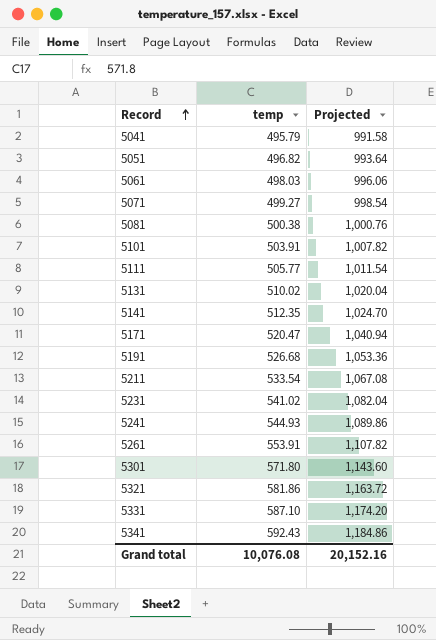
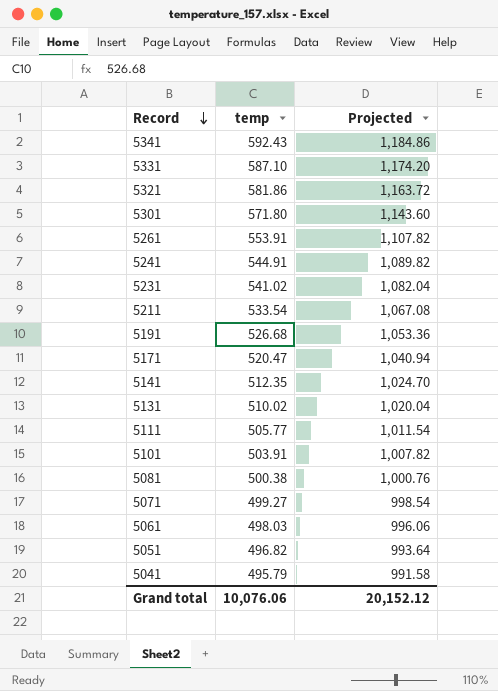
row order: Record ascending -> Record descending
5241 | temp: 544.93 -> 544.91
5241 | Projected: 1,089.86 -> 1,089.82
Grand total | temp: 10,076.08 -> 10,076.06
Grand total | Projected: 20,152.16 -> 20,152.12

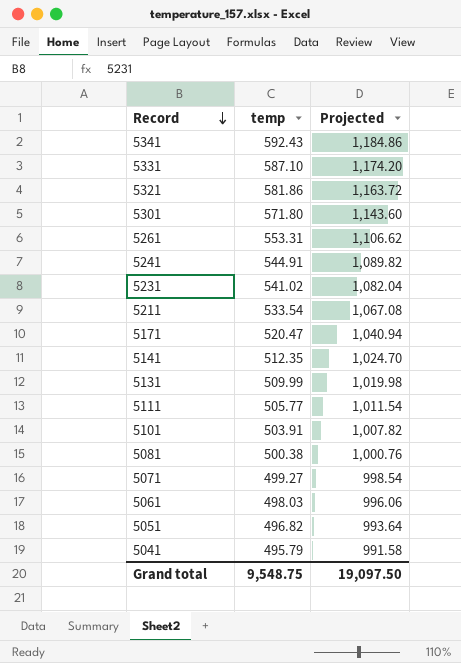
row 5191: 526.68 | 1,053.36 -> none
5261 | temp: 553.91 -> 553.31
5261 | Projected: 1,107.82 -> 1,106.62
5131 | temp: 510.02 -> 509.99
5131 | Projected: 1,020.04 -> 1,019.98
Grand total | temp: 10,076.06 -> 9,548.75
Grand total | Projected: 20,152.12 -> 19,097.50

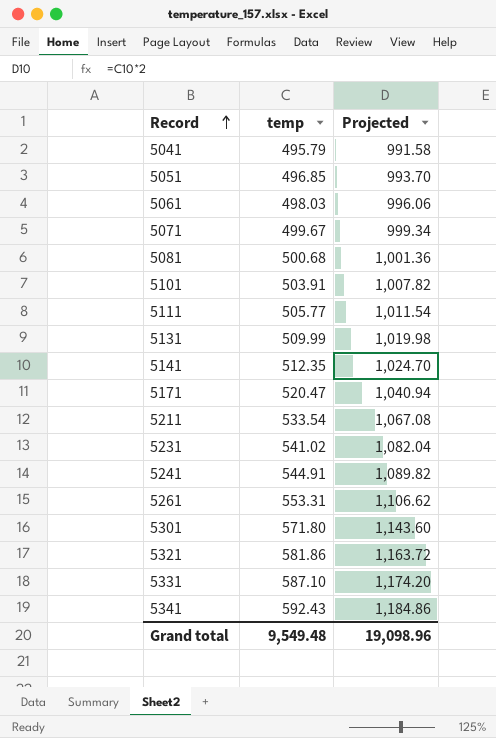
row order: Record descending -> Record ascending
5051 | temp: 496.82 -> 496.85
5051 | Projected: 993.64 -> 993.70
5071 | temp: 499.27 -> 499.67
5071 | Projected: 998.54 -> 999.34
5081 | temp: 500.38 -> 500.68
5081 | Projected: 1,000.76 -> 1,001.36
Grand total | temp: 9,548.75 -> 9,549.48
Grand total | Projected: 19,097.50 -> 19,098.96

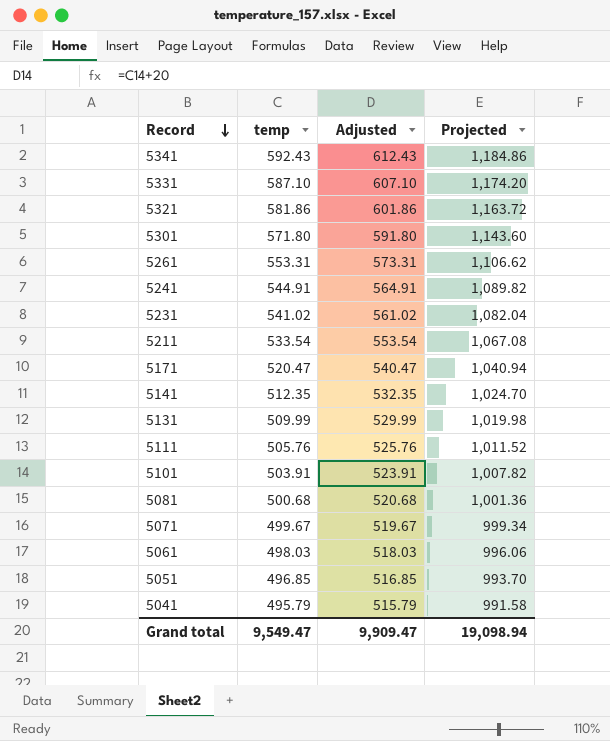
row order: Record ascending -> Record descending
column Adjusted | formula: none -> [temp] + 20
5111 | temp: 505.77 -> 505.76
5111 | Projected: 1,011.54 -> 1,011.52
Grand total | temp: 9,549.48 -> 9,549.47
Grand total | Projected: 19,098.96 -> 19,098.94

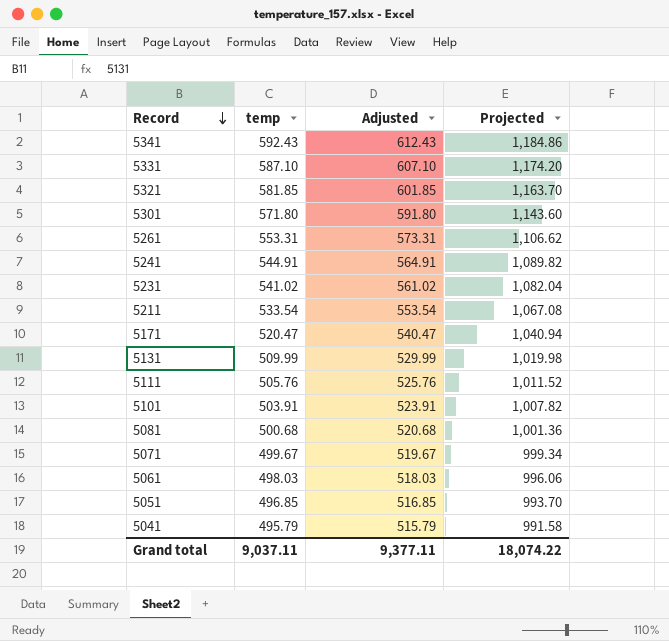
row 5141: 512.35 | 532.35 | 1,024.70 -> none
5321 | temp: 581.86 -> 581.85
5321 | Adjusted: 601.86 -> 601.85
5321 | Projected: 1,163.72 -> 1,163.70
Grand total | temp: 9,549.47 -> 9,037.11
Grand total | Adjusted: 9,909.47 -> 9,377.11
Grand total | Projected: 19,098.94 -> 18,074.22

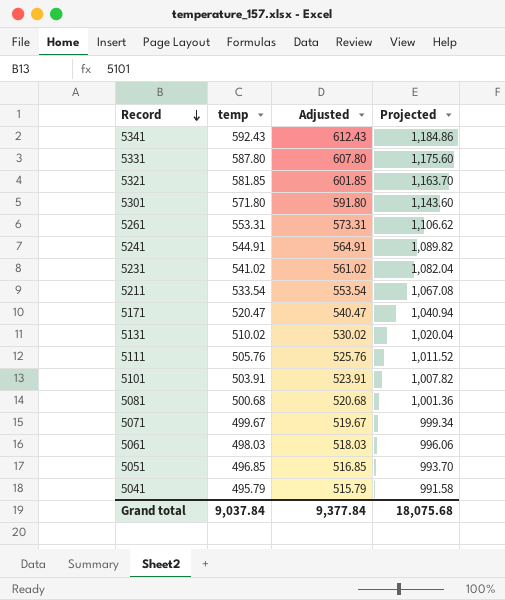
5331 | temp: 587.10 -> 587.80
5331 | Adjusted: 607.10 -> 607.80
5331 | Projected: 1,174.20 -> 1,175.60
5131 | temp: 509.99 -> 510.02
5131 | Adjusted: 529.99 -> 530.02
5131 | Projected: 1,019.98 -> 1,020.04
Grand total | temp: 9,037.11 -> 9,037.84
Grand total | Adjusted: 9,377.11 -> 9,377.84
Grand total | Projected: 18,074.22 -> 18,075.68

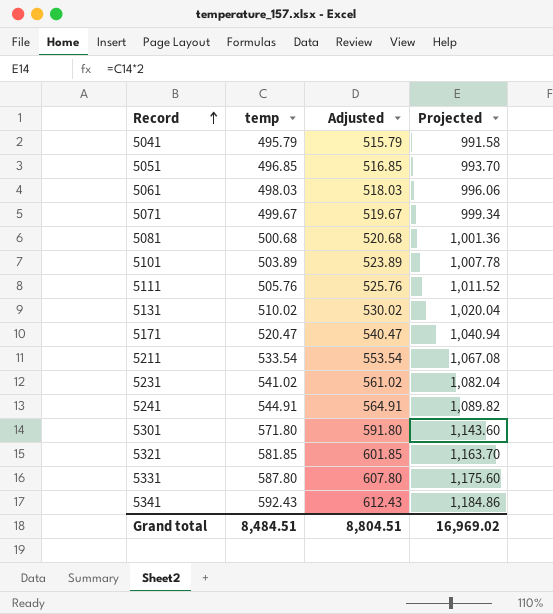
row order: Record descending -> Record ascending
row 5261: 553.31 | 573.31 | 1,106.62 -> none
5101 | temp: 503.91 -> 503.89
5101 | Adjusted: 523.91 -> 523.89
5101 | Projected: 1,007.82 -> 1,007.78
Grand total | temp: 9,037.84 -> 8,484.51
Grand total | Adjusted: 9,377.84 -> 8,804.51
Grand total | Projected: 18,075.68 -> 16,969.02

